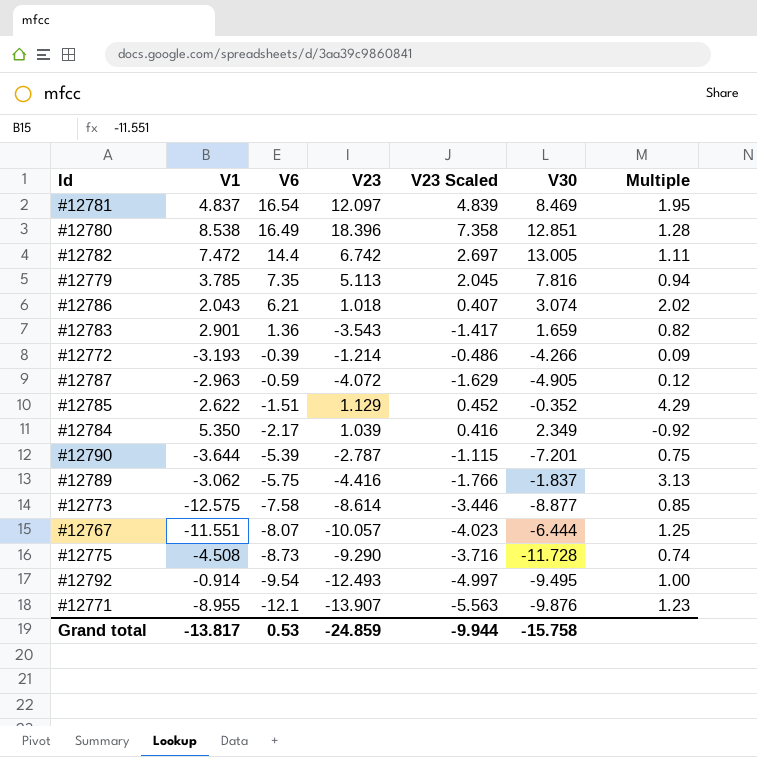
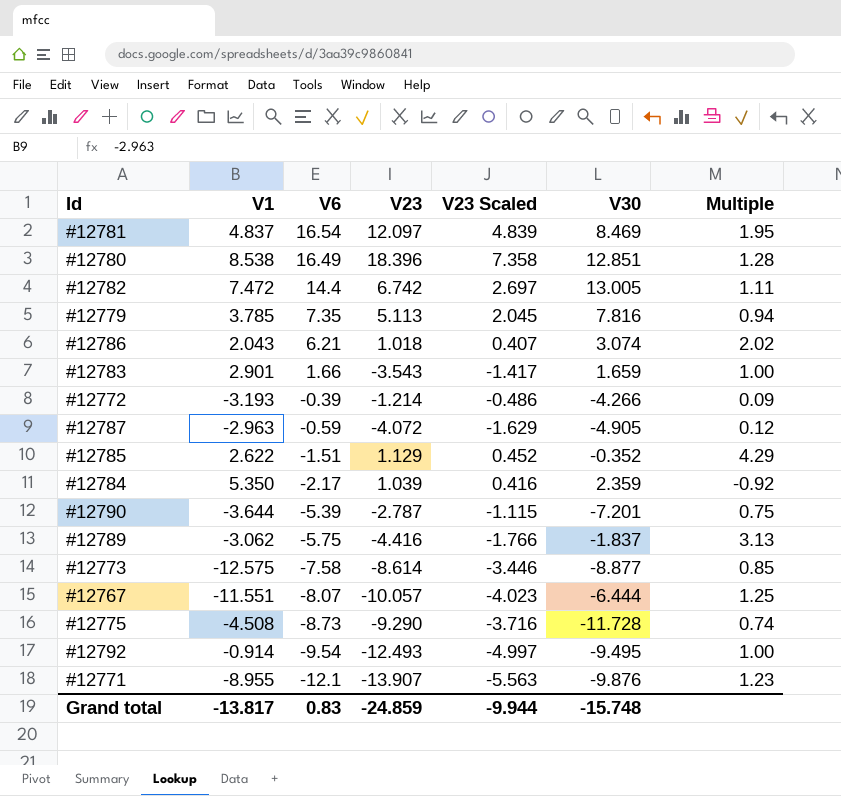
#12783 | V6: 1.36 -> 1.66
#12783 | Multiple: 0.82 -> 1.00
#12784 | V30: 2.349 -> 2.359
Grand total | V6: 0.53 -> 0.83
Grand total | V30: -15.758 -> -15.748

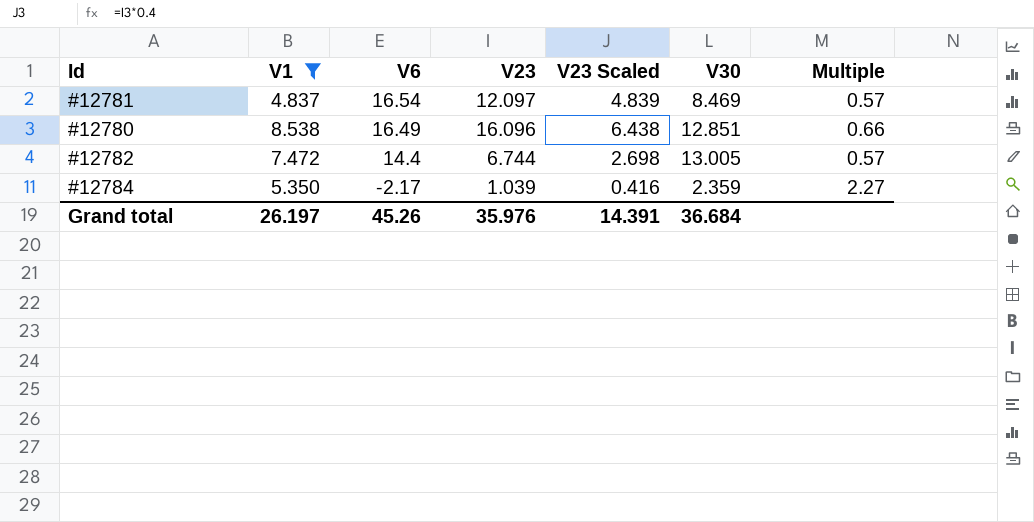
filter: none -> V1 >= 4.837
column Multiple | formula: [V6] / [V30] -> [V1] / [V30]
#12780 | V23: 18.396 -> 16.096
#12780 | V23 Scaled: 7.358 -> 6.438
#12782 | V23: 6.742 -> 6.744
#12782 | V23 Scaled: 2.697 -> 2.698
Grand total | V1: -13.817 -> 26.197
Grand total | V6: 0.83 -> 45.26
Grand total | V23: -24.859 -> 35.976
Grand total | V23 Scaled: -9.944 -> 14.391
Grand total | V30: -15.748 -> 36.684

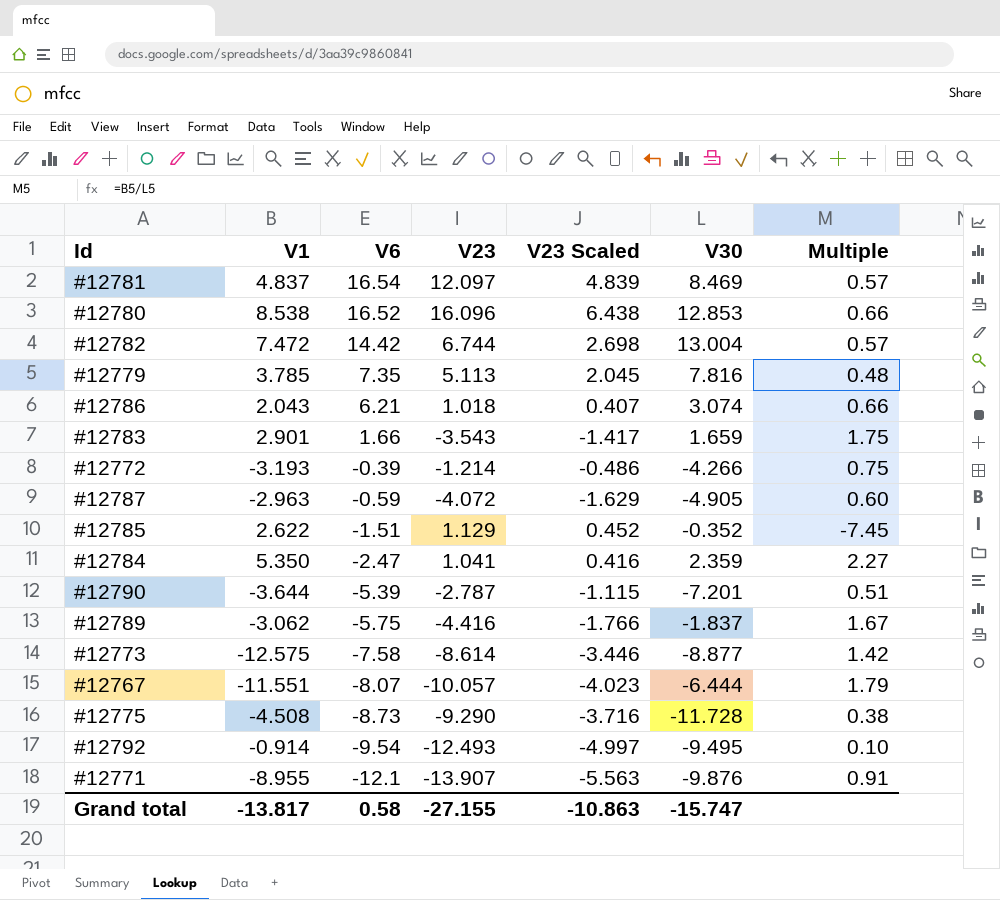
filter: V1 >= 4.837 -> none
#12780 | V6: 16.49 -> 16.52
#12780 | V30: 12.851 -> 12.853
#12782 | V6: 14.4 -> 14.42
#12782 | V30: 13.005 -> 13.004
#12784 | V6: -2.17 -> -2.47
#12784 | V23: 1.039 -> 1.041
Grand total | V1: 26.197 -> -13.817
Grand total | V6: 45.26 -> 0.58
Grand total | V23: 35.976 -> -27.155
Grand total | V23 Scaled: 14.391 -> -10.863
Grand total | V30: 36.684 -> -15.747

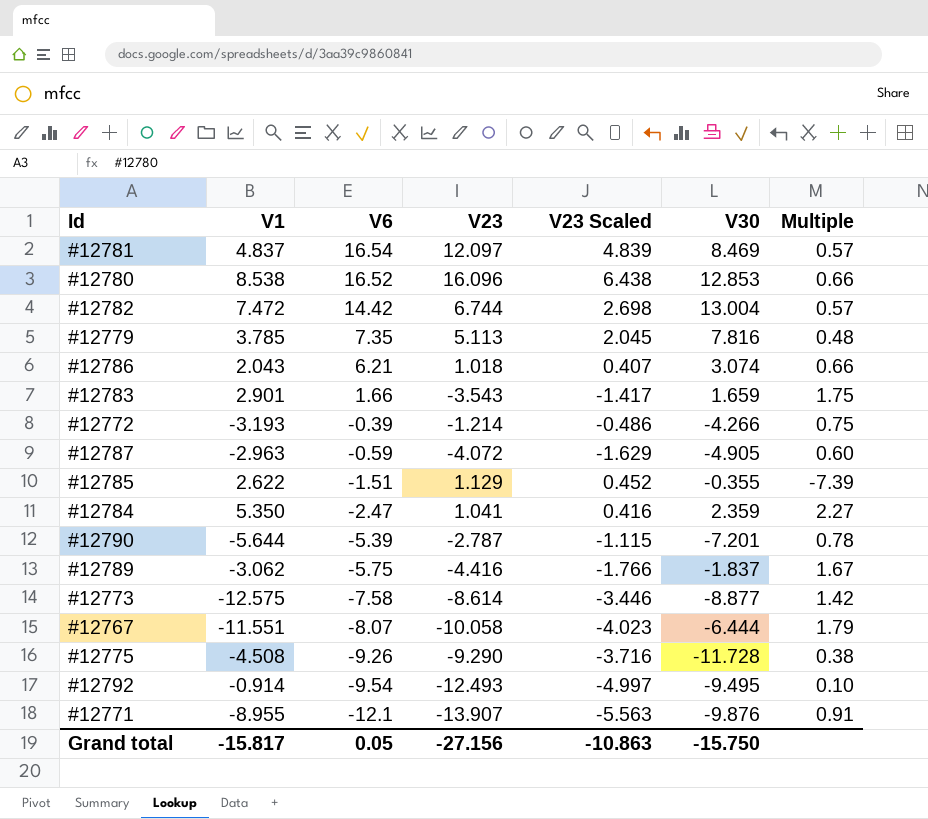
#12785 | V30: -0.352 -> -0.355
#12785 | Multiple: -7.45 -> -7.39
#12790 | V1: -3.644 -> -5.644
#12790 | Multiple: 0.51 -> 0.78
#12767 | V23: -10.057 -> -10.058
#12775 | V6: -8.73 -> -9.26
Grand total | V1: -13.817 -> -15.817
Grand total | V6: 0.58 -> 0.05
Grand total | V23: -27.155 -> -27.156
Grand total | V30: -15.747 -> -15.750

